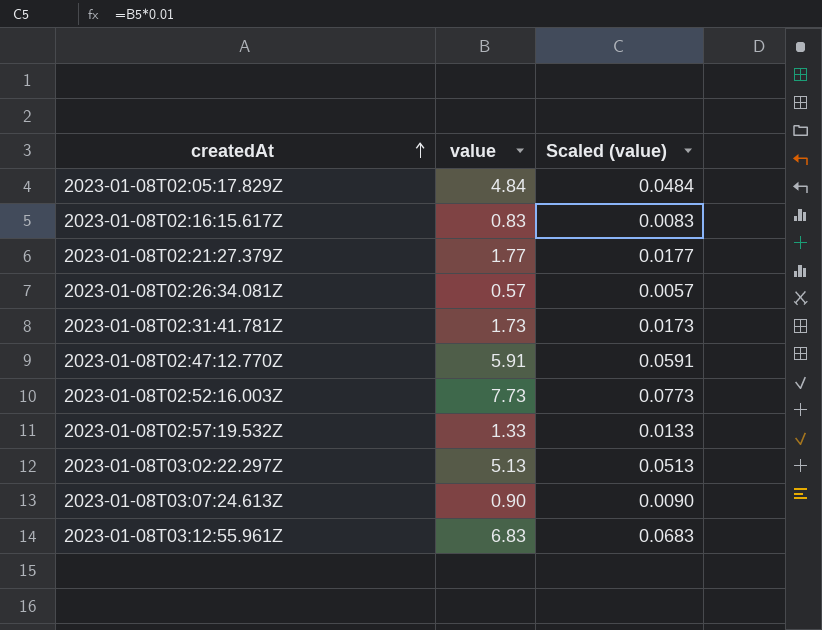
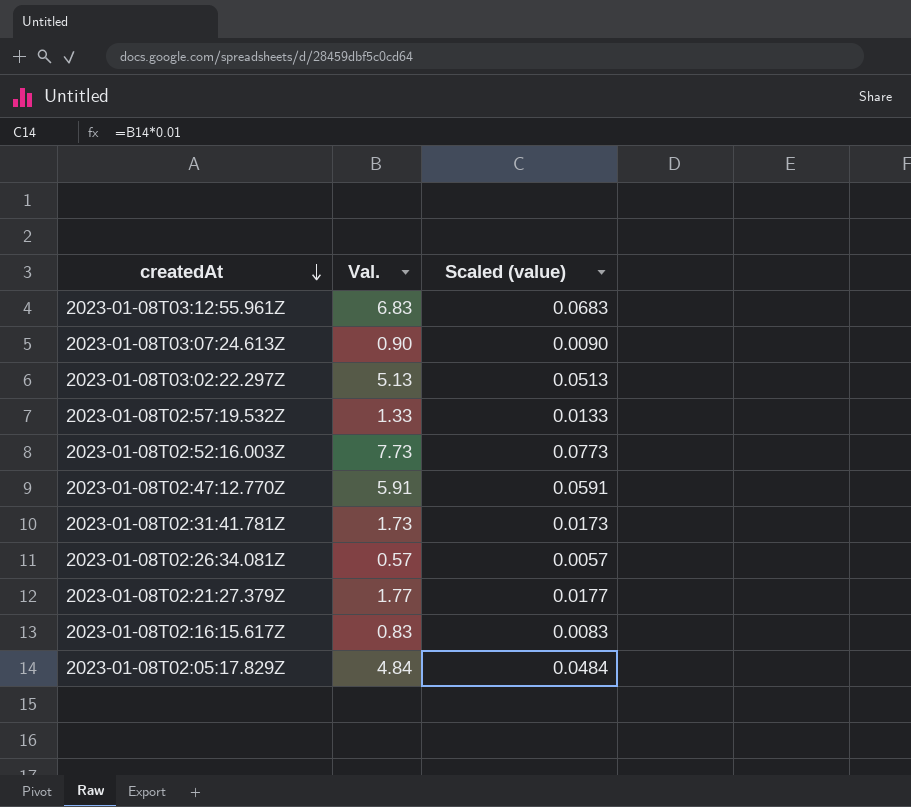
row order: createdAt ascending -> createdAt descending
column name: value -> Val.

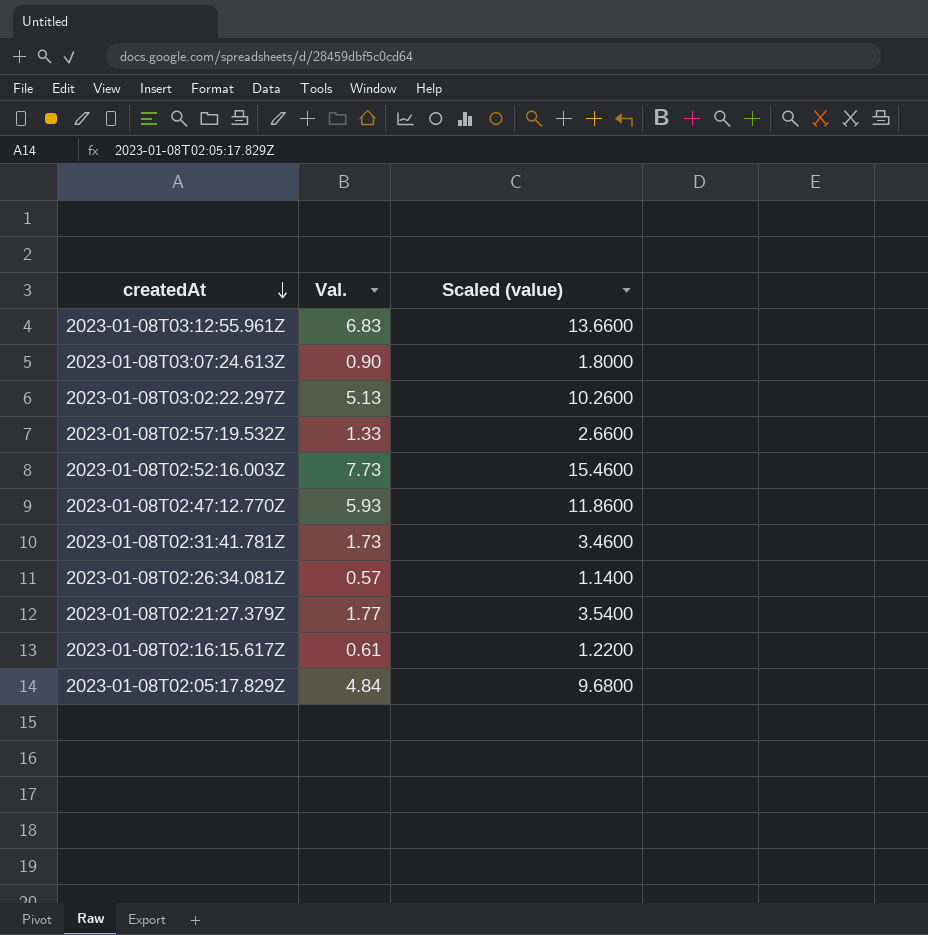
column Scaled (value) | formula: [Val.] * 0.01 -> [Val.] * 2
2023-01-08T02:47:12.770Z | Val.: 5.91 -> 5.93
2023-01-08T02:16:15.617Z | Val.: 0.83 -> 0.61

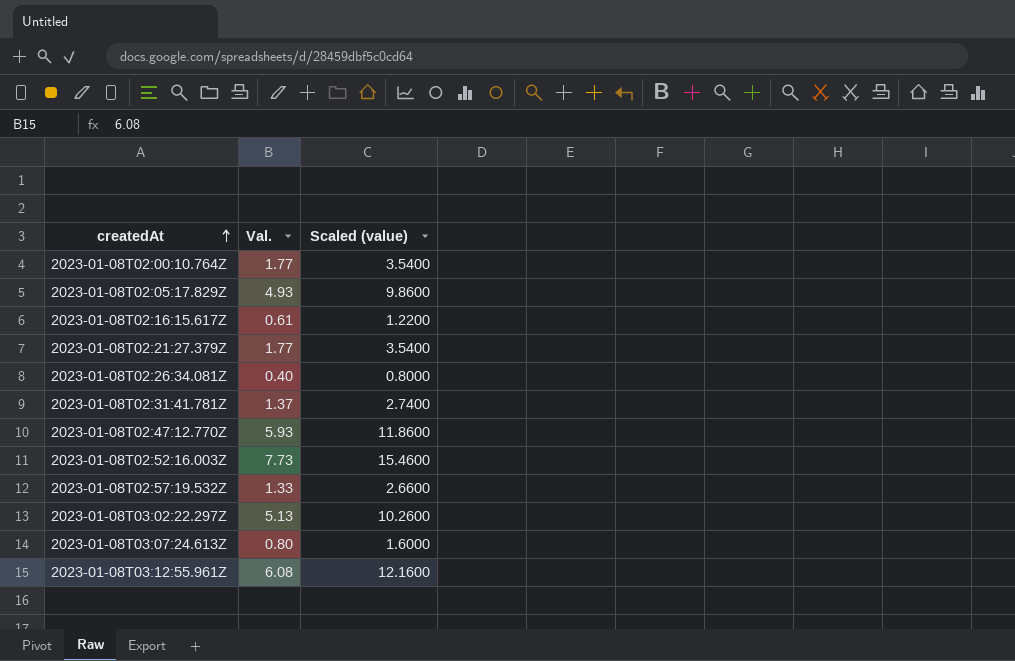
row order: createdAt descending -> createdAt ascending
row 2023-01-08T02:00:10.764Z: none -> 1.77 | 3.5400
2023-01-08T02:05:17.829Z | Val.: 4.84 -> 4.93
2023-01-08T02:05:17.829Z | Scaled (value): 9.6800 -> 9.8600
2023-01-08T02:26:34.081Z | Val.: 0.57 -> 0.40
2023-01-08T02:26:34.081Z | Scaled (value): 1.1400 -> 0.8000
2023-01-08T02:31:41.781Z | Val.: 1.73 -> 1.37
2023-01-08T02:31:41.781Z | Scaled (value): 3.4600 -> 2.7400
2023-01-08T03:07:24.613Z | Val.: 0.90 -> 0.80
2023-01-08T03:07:24.613Z | Scaled (value): 1.8000 -> 1.6000
2023-01-08T03:12:55.961Z | Val.: 6.83 -> 6.08
2023-01-08T03:12:55.961Z | Scaled (value): 13.6600 -> 12.1600

